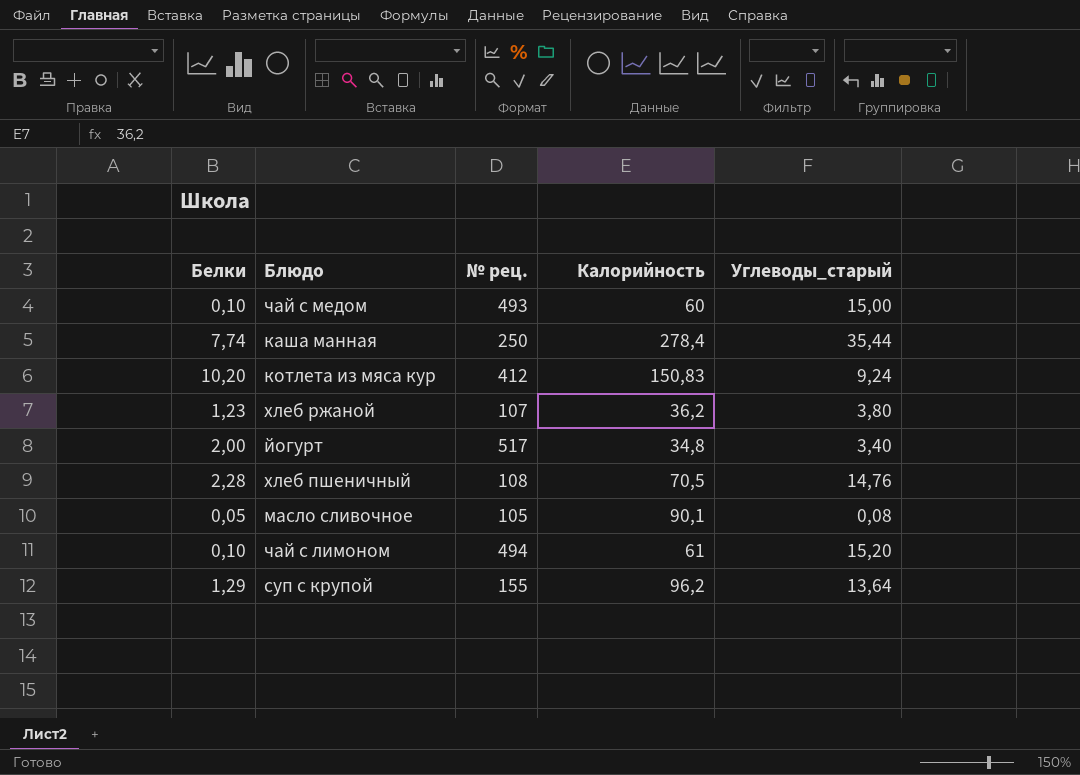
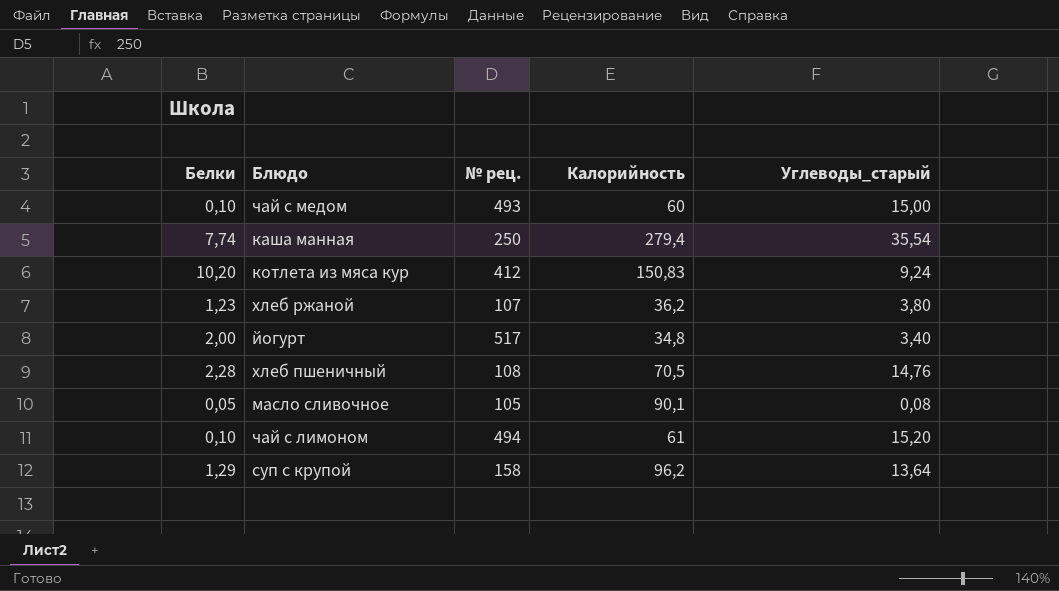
каша манная | Калорийность: 278,4 -> 279,4
каша манная | Углеводы_старый: 35,44 -> 35,54
суп с крупой | № рец.: 155 -> 158

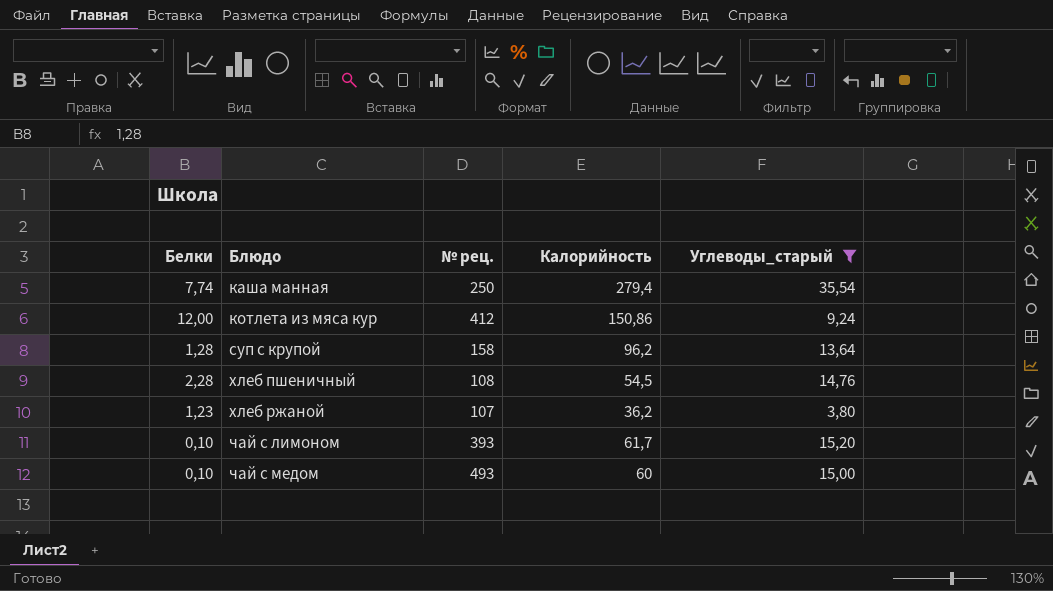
filter: none -> Углеводы_старый >= 3,80
row order: none -> Блюдо ascending
котлета из мяса кур | Белки: 10,20 -> 12,00
котлета из мяса кур | Калорийность: 150,83 -> 150,86
суп с крупой | Белки: 1,29 -> 1,28
хлеб пшеничный | Калорийность: 70,5 -> 54,5
чай с лимоном | № рец.: 494 -> 393
чай с лимоном | Калорийность: 61 -> 61,7

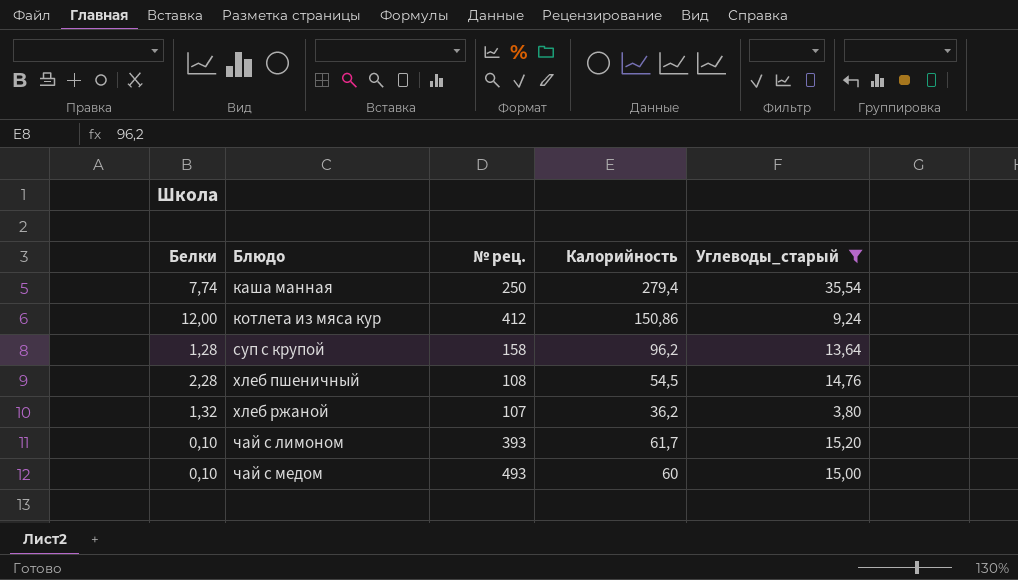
хлеб ржаной | Белки: 1,23 -> 1,32

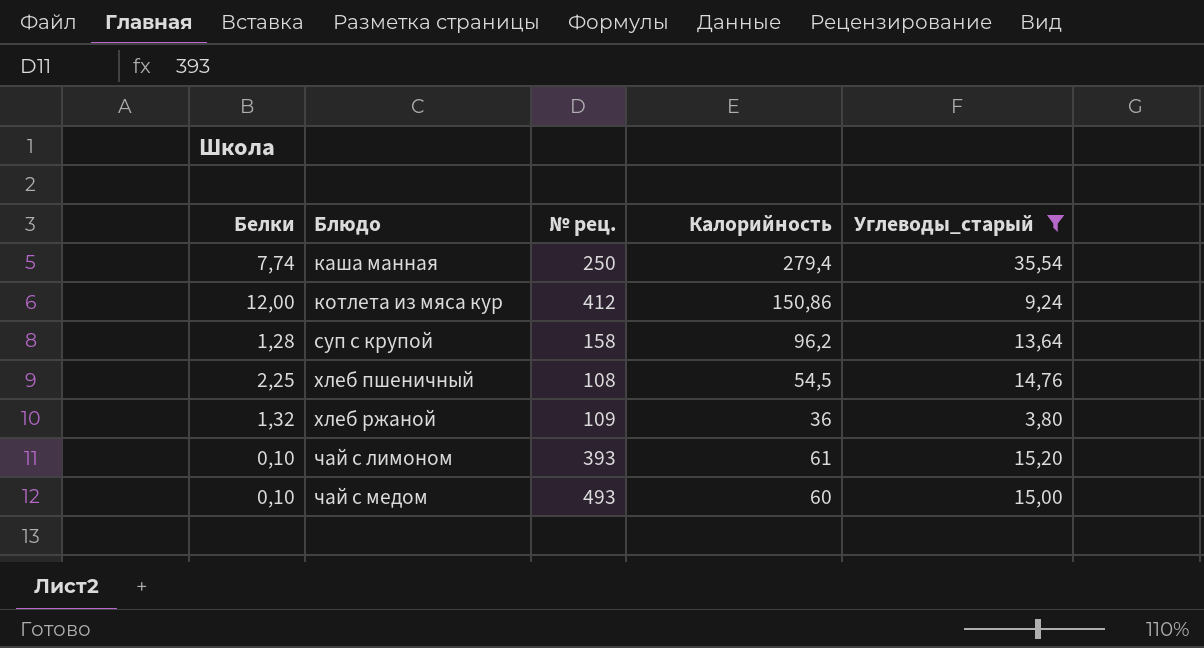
хлеб пшеничный | Белки: 2,28 -> 2,25
хлеб ржаной | № рец.: 107 -> 109
хлеб ржаной | Калорийность: 36,2 -> 36
чай с лимоном | Калорийность: 61,7 -> 61

